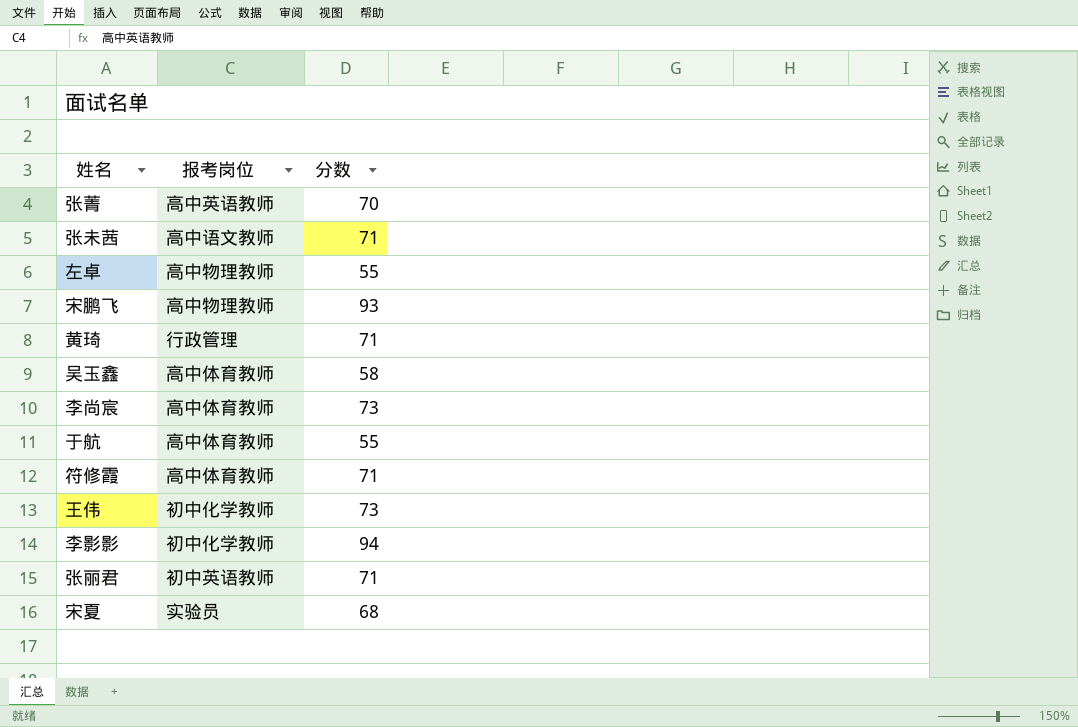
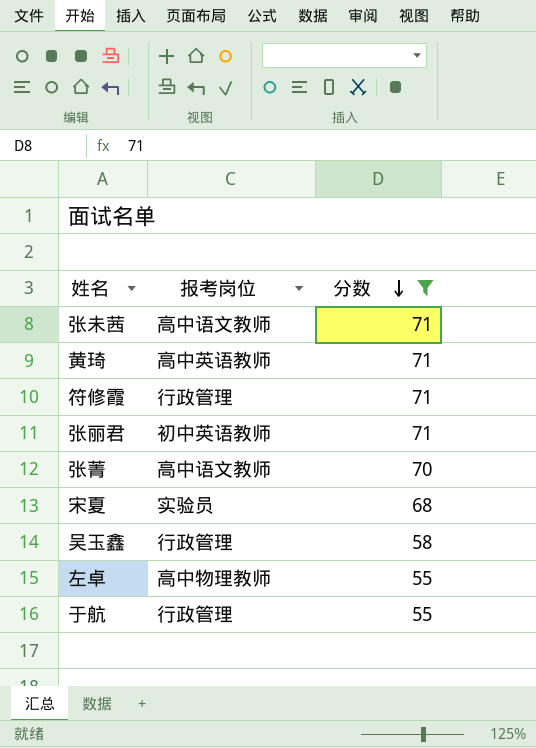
filter: none -> 分数 <= 71
row order: none -> 分数 descending
黄琦 | 报考岗位: 行政管理 -> 高中英语教师
符修霞 | 报考岗位: 高中体育教师 -> 行政管理
张菁 | 报考岗位: 高中英语教师 -> 高中语文教师
吴玉鑫 | 报考岗位: 高中体育教师 -> 行政管理
于航 | 报考岗位: 高中体育教师 -> 行政管理

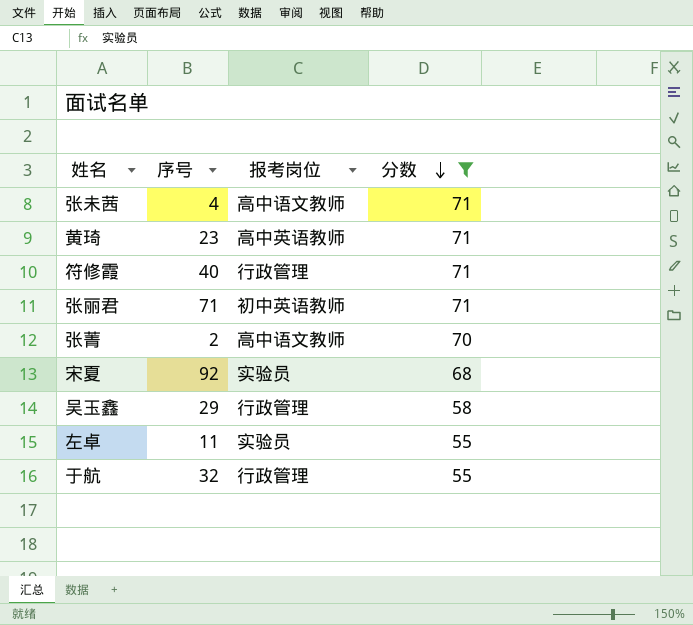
column 序号 | position: none -> 2
左卓 | 报考岗位: 高中物理教师 -> 实验员

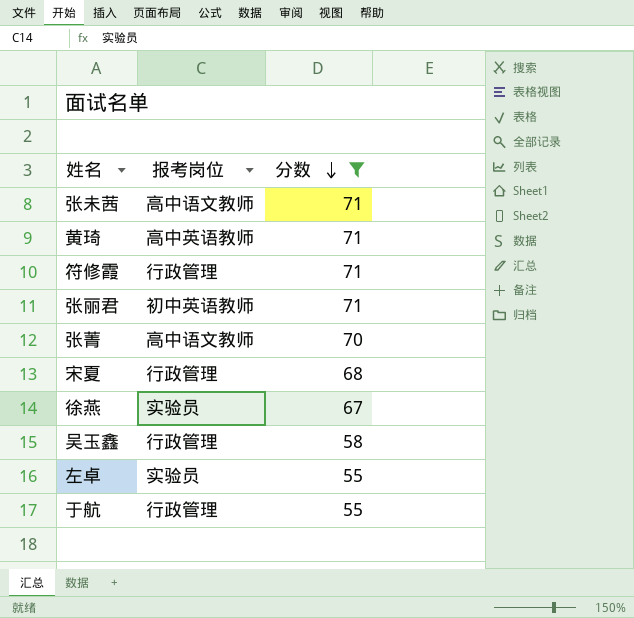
column 序号 | position: 2 -> none
宋夏 | 报考岗位: 实验员 -> 行政管理
row 徐燕: none -> 实验员 | 67

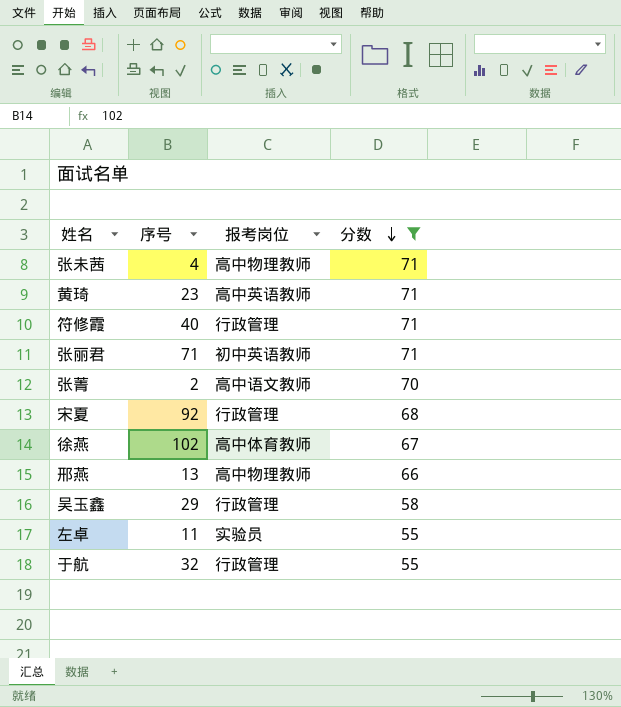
column 序号 | position: none -> 2
张未茜 | 报考岗位: 高中语文教师 -> 高中物理教师
徐燕 | 报考岗位: 实验员 -> 高中体育教师
row 邢燕: none -> 13 | 高中物理教师 | 66

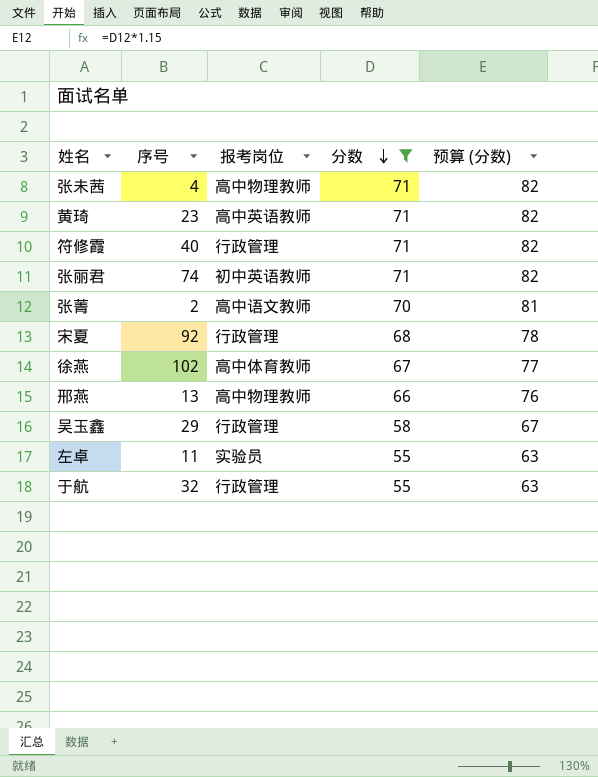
column 预算 (分数) | formula: none -> [分数] * 1.15
张丽君 | 序号: 71 -> 74

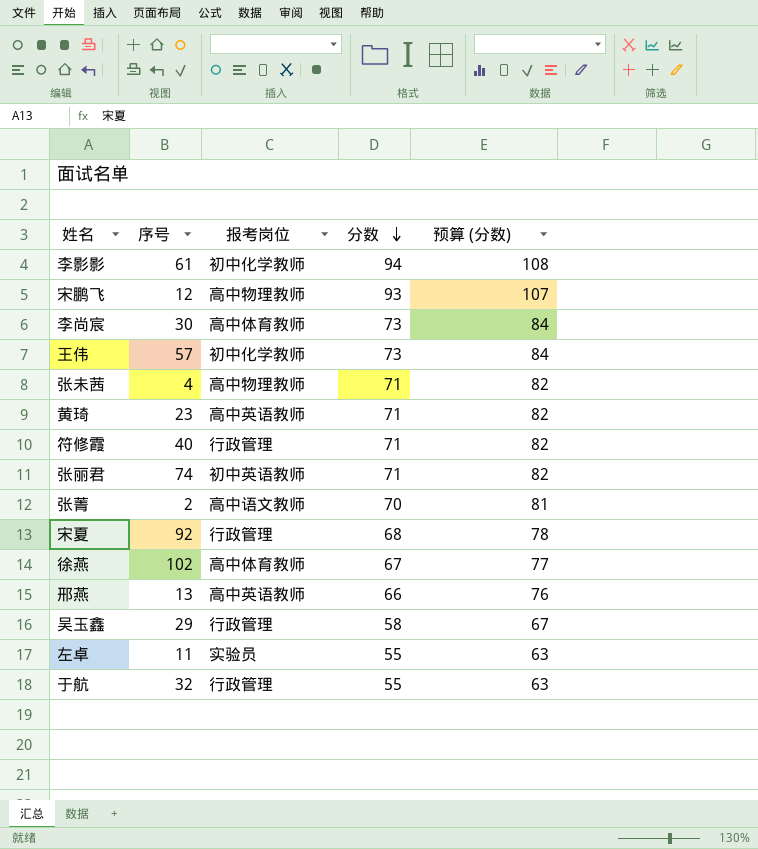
filter: 分数 <= 71 -> none
邢燕 | 报考岗位: 高中物理教师 -> 高中英语教师

